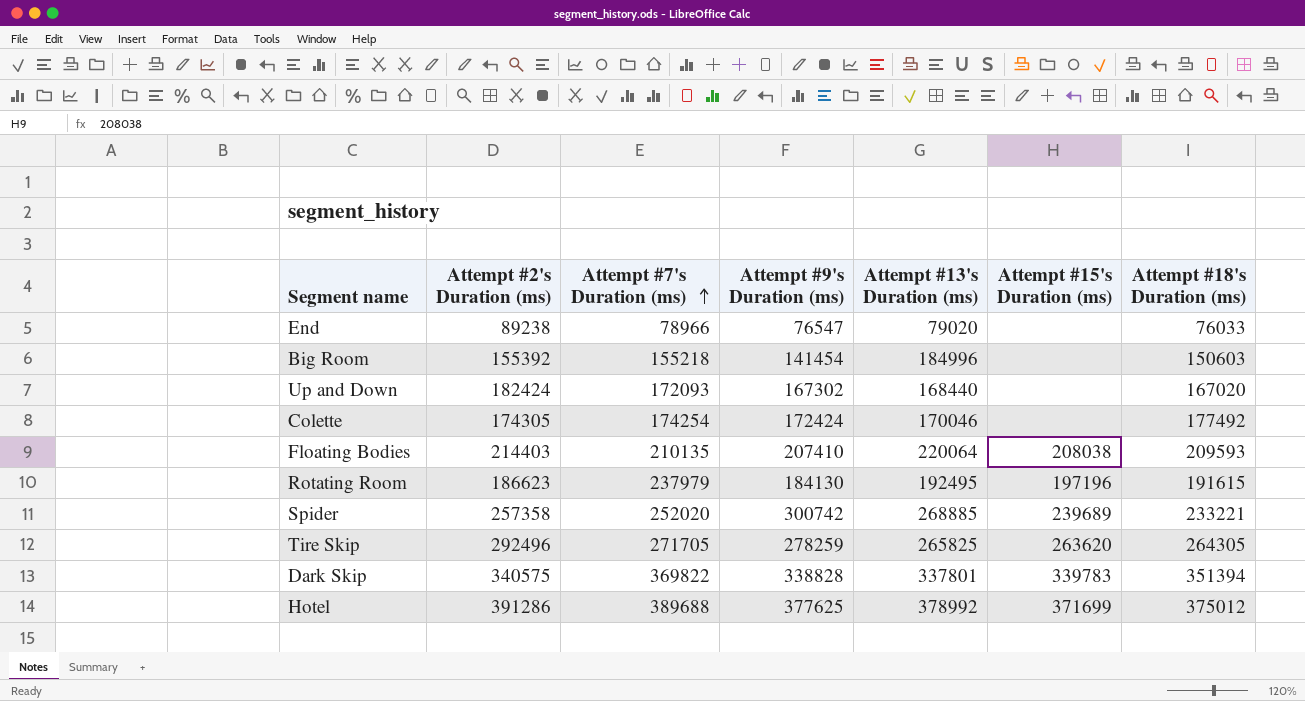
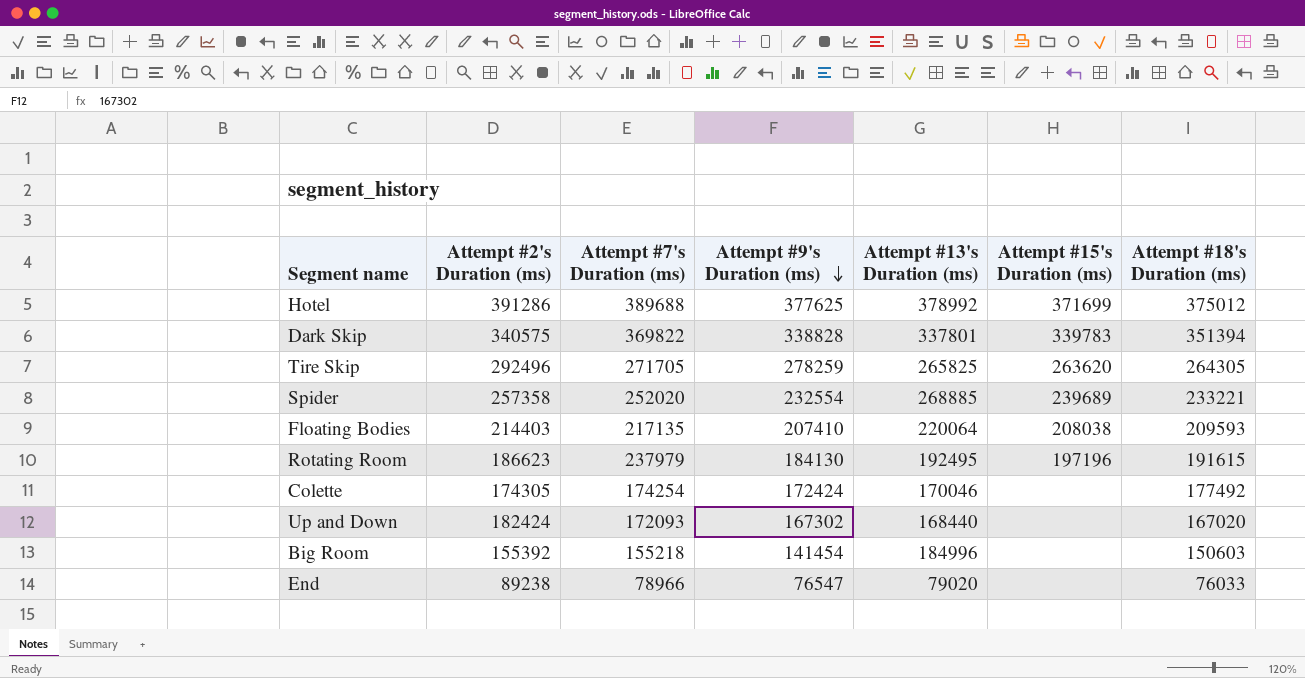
row order: Attempt #7's Duration (ms) ascending -> Attempt #9's Duration (ms) descending
Spider | Attempt #9's Duration (ms): 300742 -> 232554
Floating Bodies | Attempt #7's Duration (ms): 210135 -> 217135

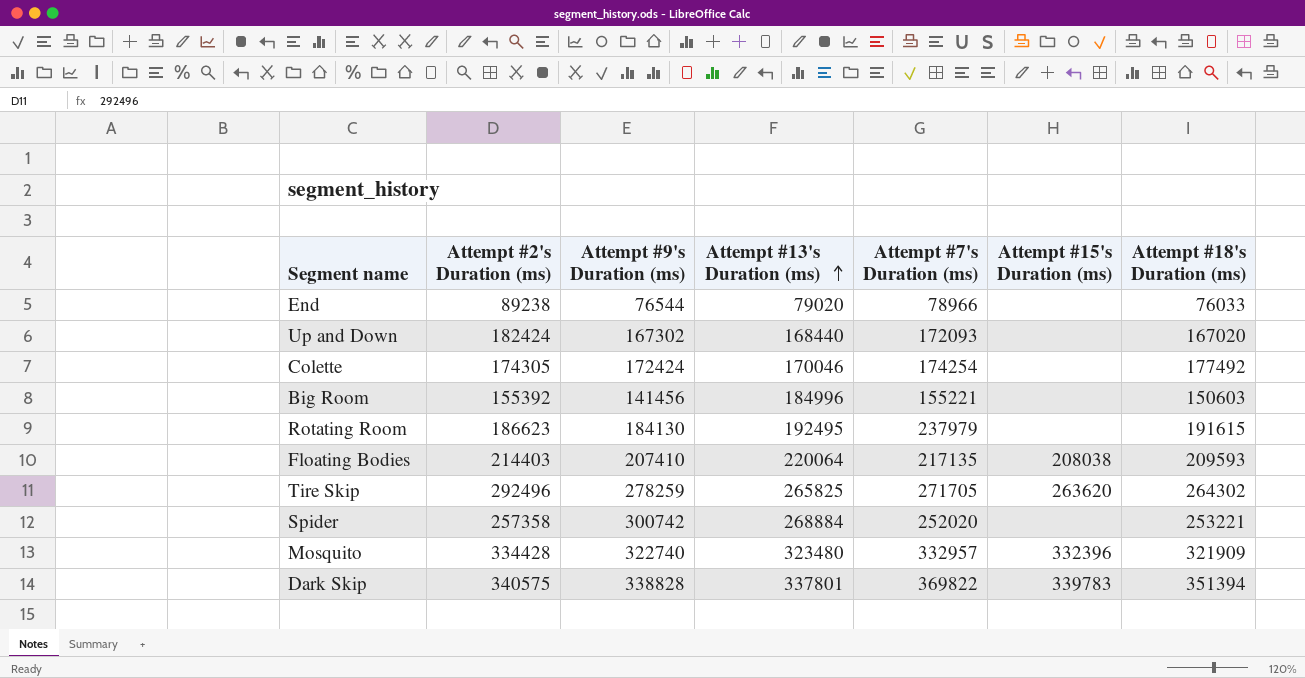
row order: Attempt #9's Duration (ms) descending -> Attempt #13's Duration (ms) ascending
column Attempt #7's Duration (ms) | position: 3 -> 5
row Hotel: 391286 | 389688 | 377625 | 378992 | 371699 | 375012 -> none
End | Attempt #9's Duration (ms): 76547 -> 76544
Big Room | Attempt #9's Duration (ms): 141454 -> 141456
Big Room | Attempt #7's Duration (ms): 155218 -> 155221
Rotating Room | Attempt #15's Duration (ms): 197196 -> none
Tire Skip | Attempt #18's Duration (ms): 264305 -> 264302
Spider | Attempt #9's Duration (ms): 232554 -> 300742
Spider | Attempt #13's Duration (ms): 268885 -> 268884
Spider | Attempt #15's Duration (ms): 239689 -> none
Spider | Attempt #18's Duration (ms): 233221 -> 253221
row Mosquito: none -> 334428 | 322740 | 323480 | 332957 | 332396 | 321909

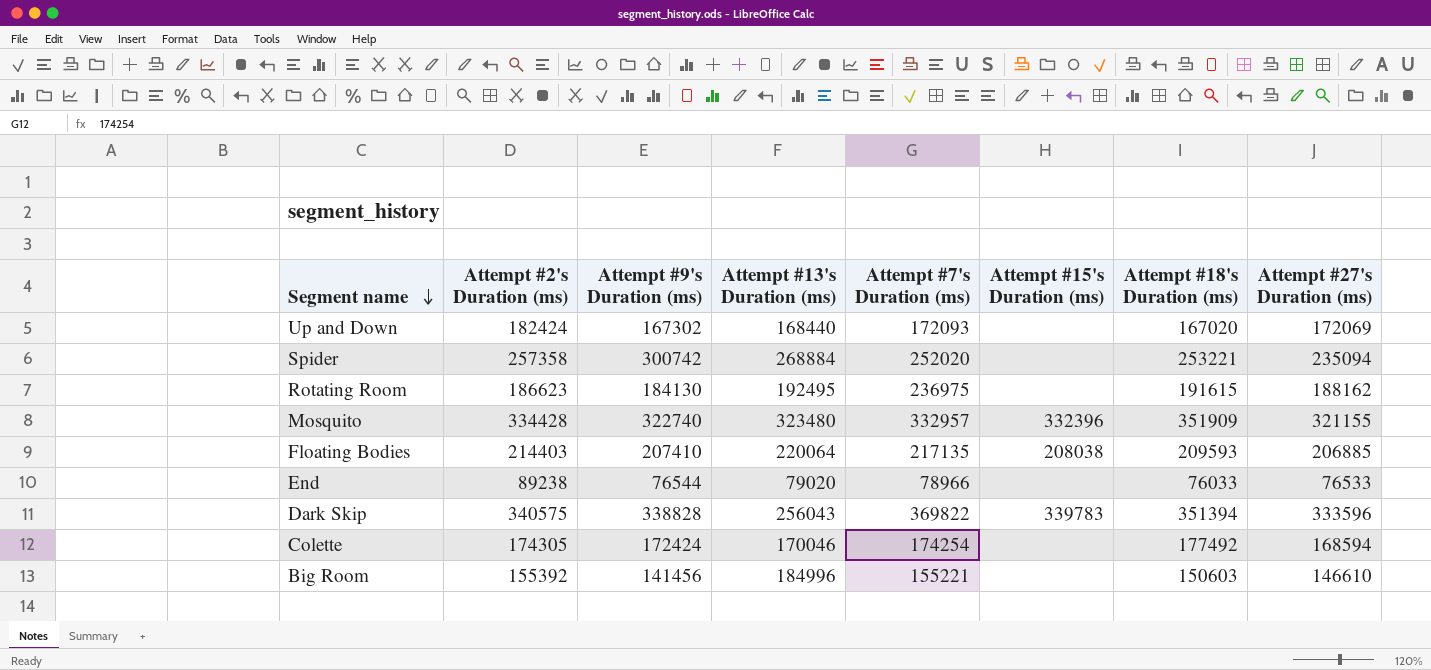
row order: Attempt #13's Duration (ms) ascending -> Segment name descending
column Attempt #27's Duration (ms) | position: none -> 8
row Tire Skip: 292496 | 278259 | 265825 | 271705 | 263620 | 264302 -> none
Rotating Room | Attempt #7's Duration (ms): 237979 -> 236975
Mosquito | Attempt #18's Duration (ms): 321909 -> 351909
Dark Skip | Attempt #13's Duration (ms): 337801 -> 256043

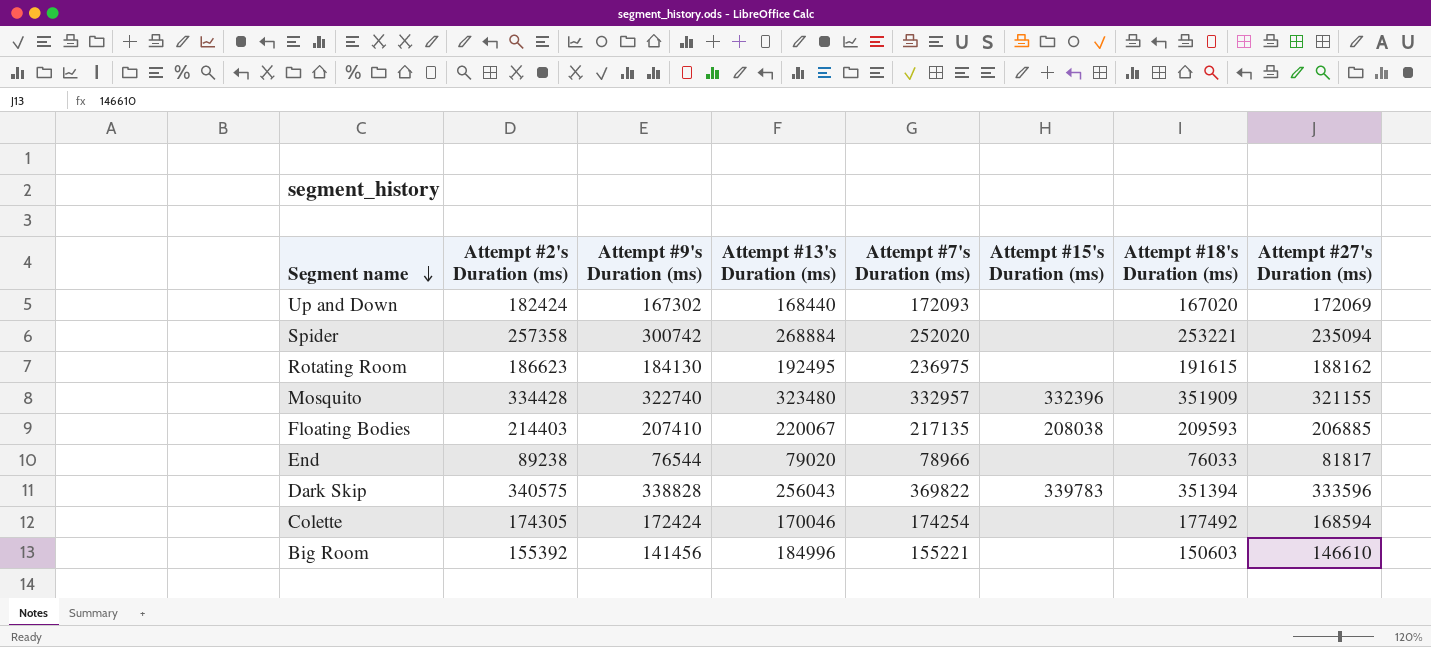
Floating Bodies | Attempt #13's Duration (ms): 220064 -> 220067
End | Attempt #27's Duration (ms): 76533 -> 81817

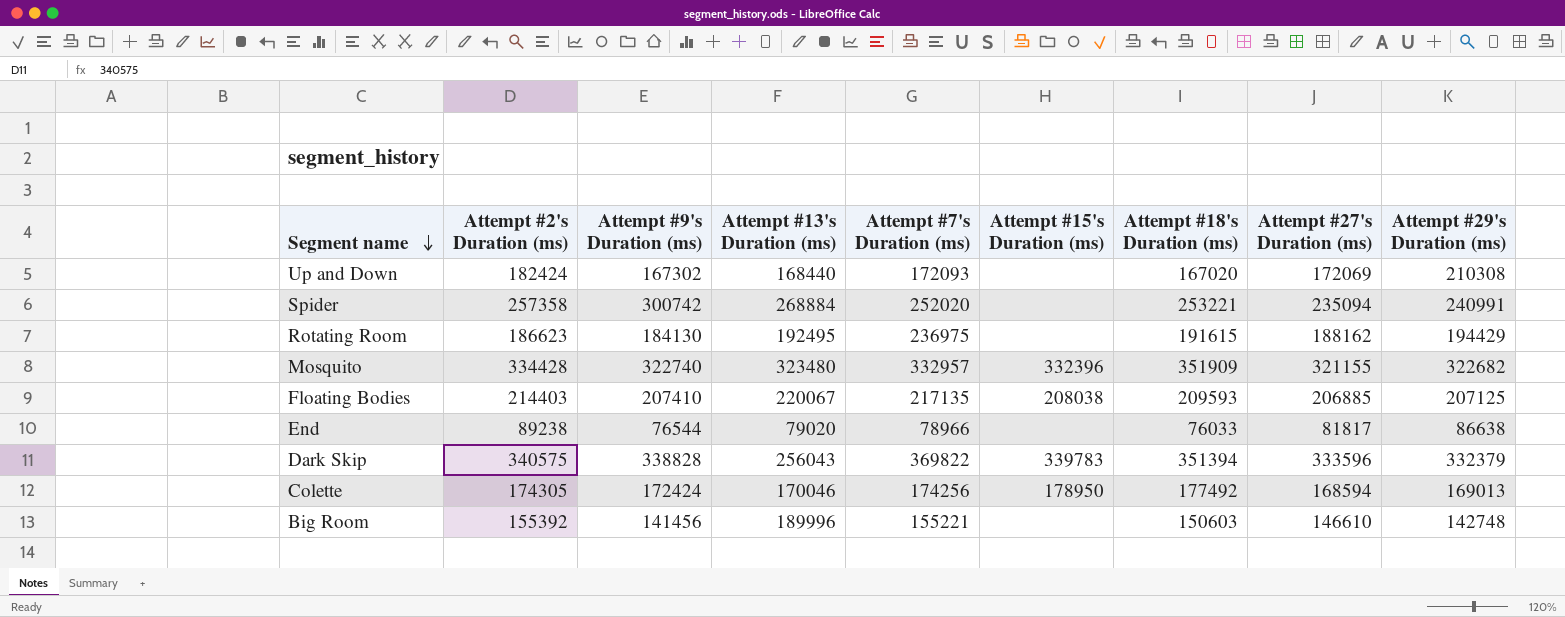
column Attempt #29's Duration (ms) | position: none -> 9
Colette | Attempt #7's Duration (ms): 174254 -> 174256
Colette | Attempt #15's Duration (ms): none -> 178950
Big Room | Attempt #13's Duration (ms): 184996 -> 189996

